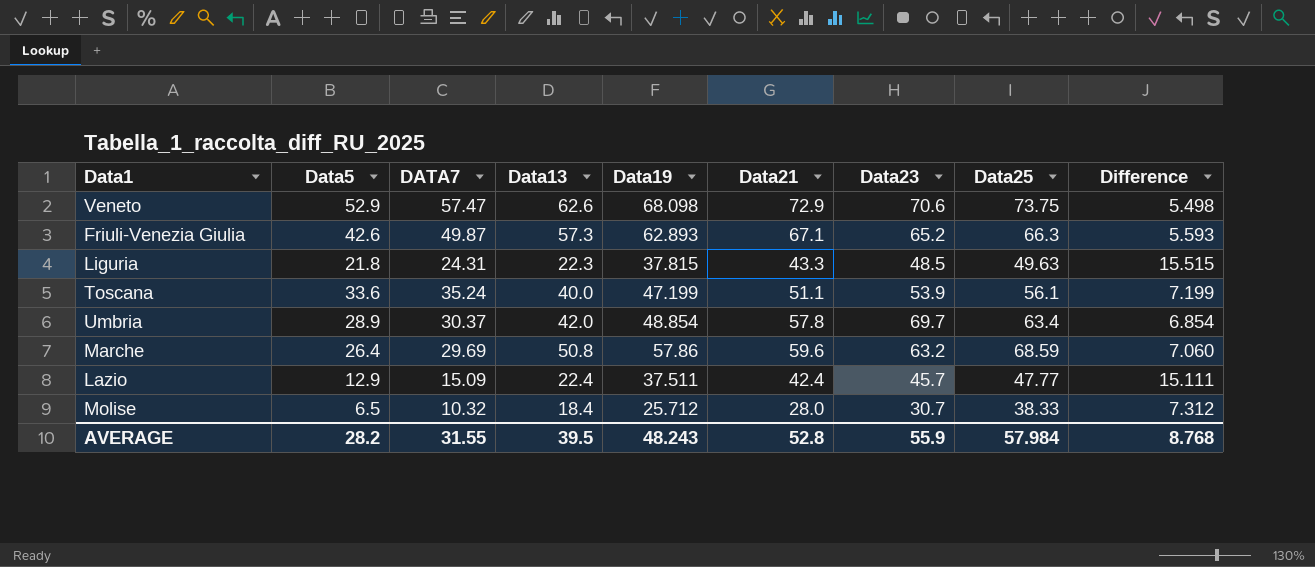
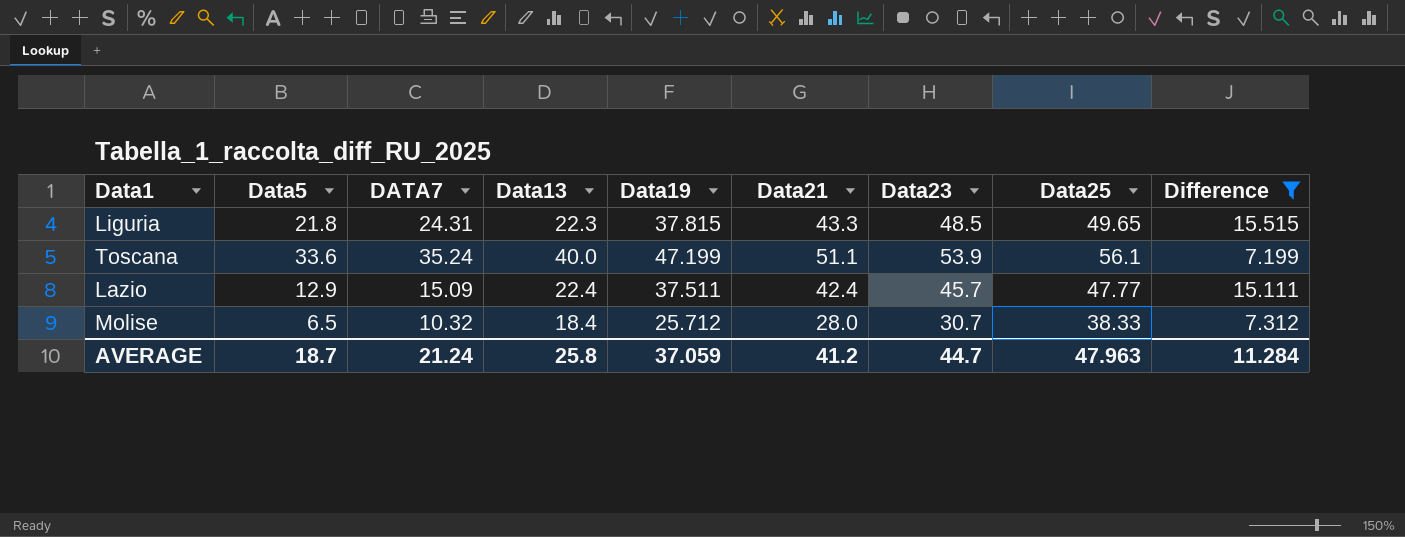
filter: none -> Difference >= 7.199
Liguria | Data25: 49.63 -> 49.65
AVERAGE | Data5: 28.2 -> 18.7
AVERAGE | DATA7: 31.55 -> 21.24
AVERAGE | Data13: 39.5 -> 25.8
AVERAGE | Data19: 48.243 -> 37.059
AVERAGE | Data21: 52.8 -> 41.2
AVERAGE | Data23: 55.9 -> 44.7
AVERAGE | Data25: 57.984 -> 47.963
AVERAGE | Difference: 8.768 -> 11.284

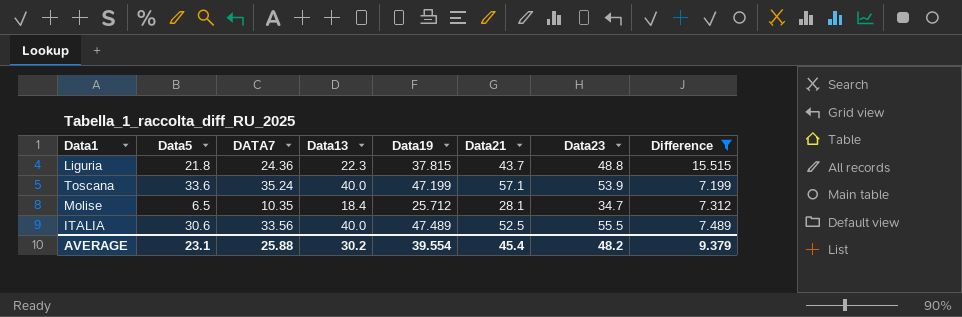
column Data25 | position: 8 -> none
row Lazio: 12.9 | 15.09 | 22.4 | 37.511 | 42.4 | 45.7 | 47.77 | 15.111 -> none
Liguria | DATA7: 24.31 -> 24.36
Liguria | Data21: 43.3 -> 43.7
Liguria | Data23: 48.5 -> 48.8
Toscana | Data21: 51.1 -> 57.1
Molise | DATA7: 10.32 -> 10.35
Molise | Data21: 28.0 -> 28.1
Molise | Data23: 30.7 -> 34.7
row ITALIA: none -> 30.6 | 33.56 | 40.0 | 47.489 | 52.5 | 55.5 | 7.489
AVERAGE | Data5: 18.7 -> 23.1
AVERAGE | DATA7: 21.24 -> 25.88
AVERAGE | Data13: 25.8 -> 30.2
AVERAGE | Data19: 37.059 -> 39.554
AVERAGE | Data21: 41.2 -> 45.4
AVERAGE | Data23: 44.7 -> 48.2
AVERAGE | Difference: 11.284 -> 9.379

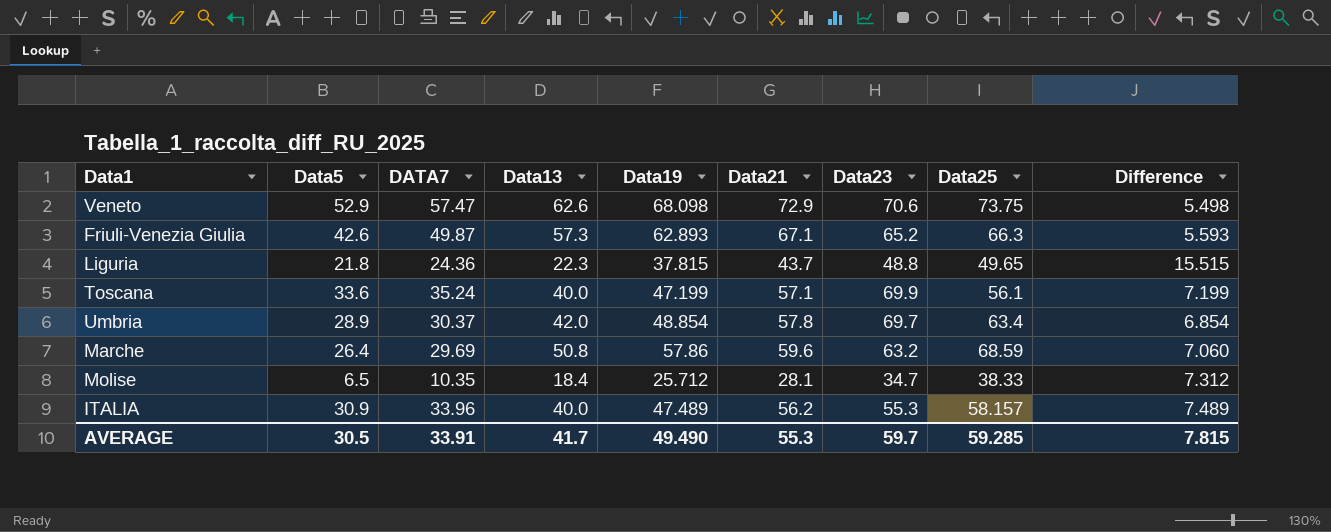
filter: Difference >= 7.199 -> none
column Data25 | position: none -> 8
Toscana | Data23: 53.9 -> 69.9
ITALIA | Data5: 30.6 -> 30.9
ITALIA | DATA7: 33.56 -> 33.96
ITALIA | Data21: 52.5 -> 56.2
ITALIA | Data23: 55.5 -> 55.3
AVERAGE | Data5: 23.1 -> 30.5
AVERAGE | DATA7: 25.88 -> 33.91
AVERAGE | Data13: 30.2 -> 41.7
AVERAGE | Data19: 39.554 -> 49.490
AVERAGE | Data21: 45.4 -> 55.3
AVERAGE | Data23: 48.2 -> 59.7
AVERAGE | Difference: 9.379 -> 7.815

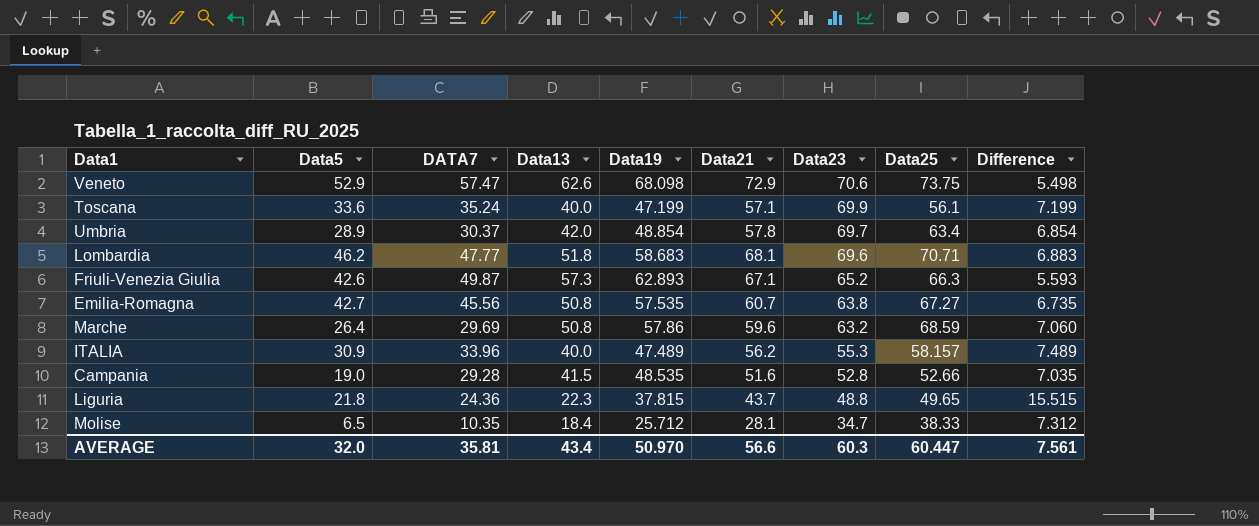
row order: none -> Data23 descending
row Lombardia: none -> 46.2 | 47.77 | 51.8 | 58.683 | 68.1 | 69.6 | 70.71 | 6.883
row Emilia-Romagna: none -> 42.7 | 45.56 | 50.8 | 57.535 | 60.7 | 63.8 | 67.27 | 6.735
row Campania: none -> 19.0 | 29.28 | 41.5 | 48.535 | 51.6 | 52.8 | 52.66 | 7.035
AVERAGE | Data5: 30.5 -> 32.0
AVERAGE | DATA7: 33.91 -> 35.81
AVERAGE | Data13: 41.7 -> 43.4
AVERAGE | Data19: 49.490 -> 50.970
AVERAGE | Data21: 55.3 -> 56.6
AVERAGE | Data23: 59.7 -> 60.3
AVERAGE | Data25: 59.285 -> 60.447
AVERAGE | Difference: 7.815 -> 7.561

